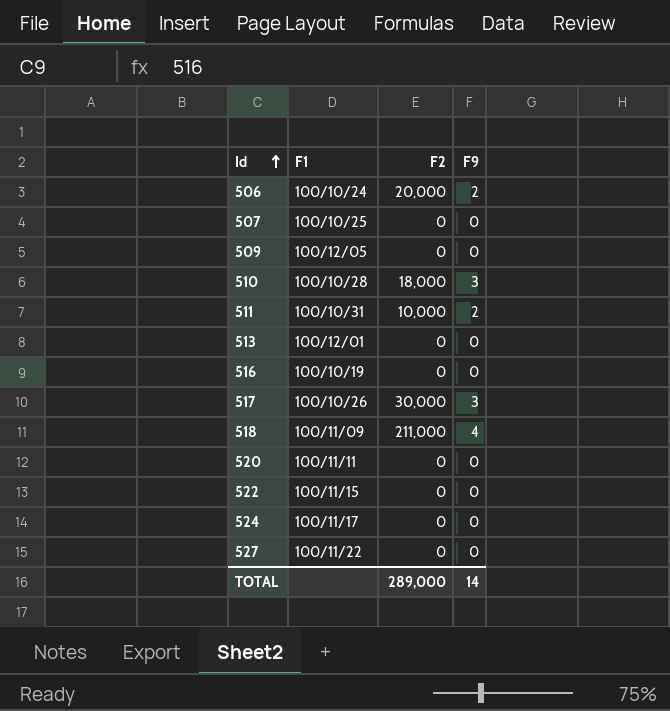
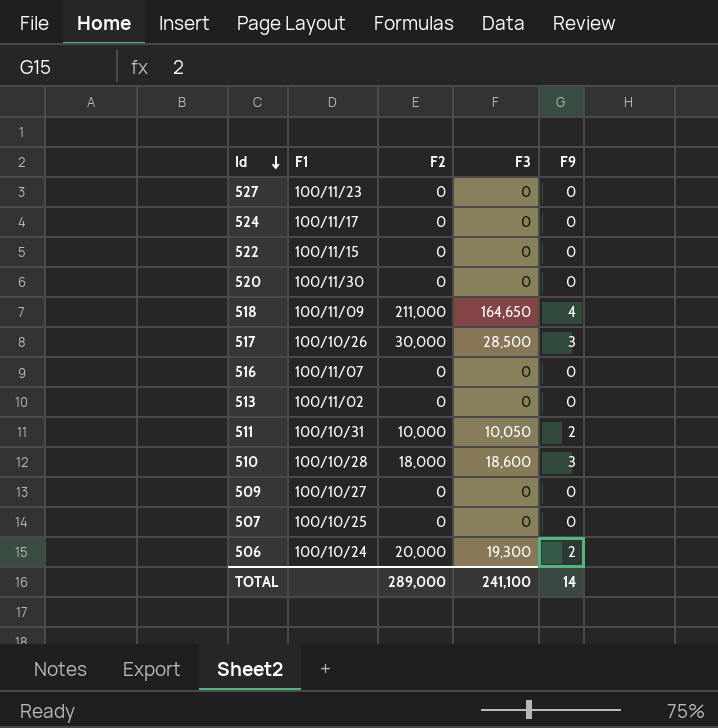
row order: Id ascending -> Id descending
column F3 | position: none -> 4
527 | F1: 100/11/22 -> 100/11/23
520 | F1: 100/11/11 -> 100/11/30
516 | F1: 100/10/19 -> 100/11/07
513 | F1: 100/12/01 -> 100/11/02
509 | F1: 100/12/05 -> 100/10/27

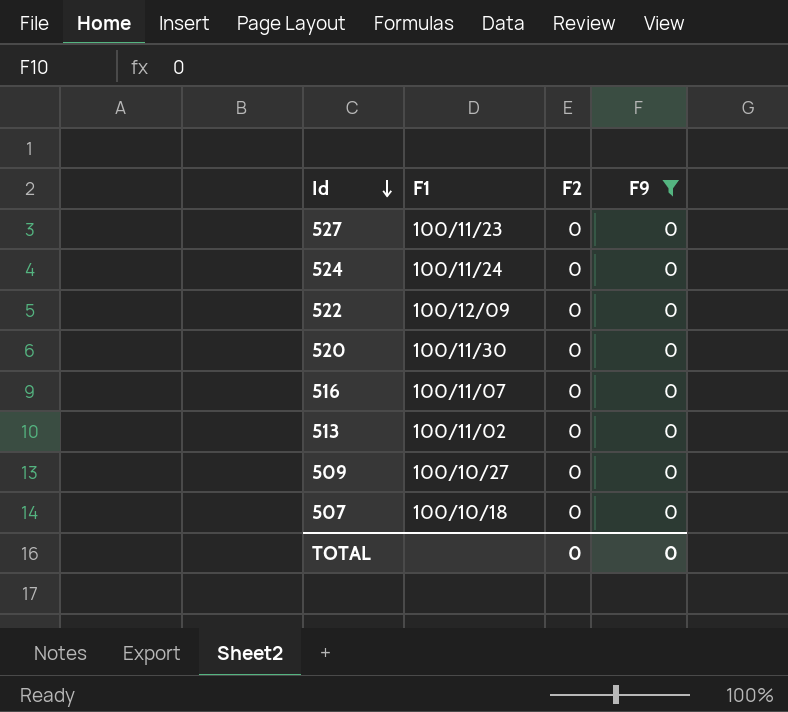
filter: none -> F9 = 0
column F3 | position: 4 -> none
524 | F1: 100/11/17 -> 100/11/24
522 | F1: 100/11/15 -> 100/12/09
507 | F1: 100/10/25 -> 100/10/18
TOTAL | F2: 289,000 -> 0
TOTAL | F9: 14 -> 0

